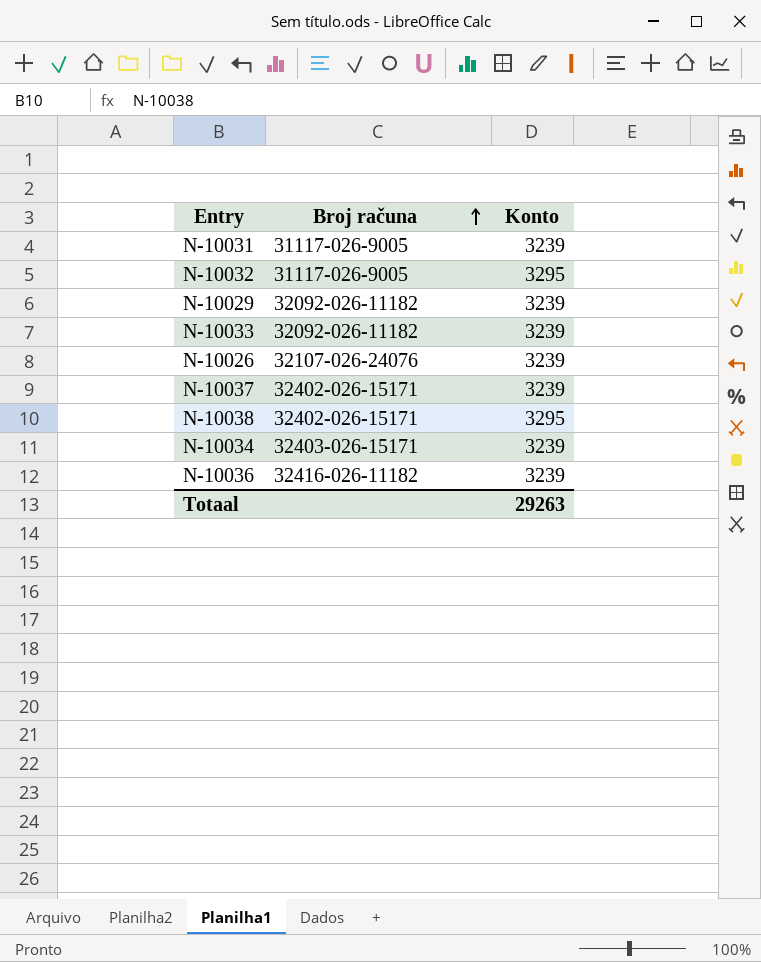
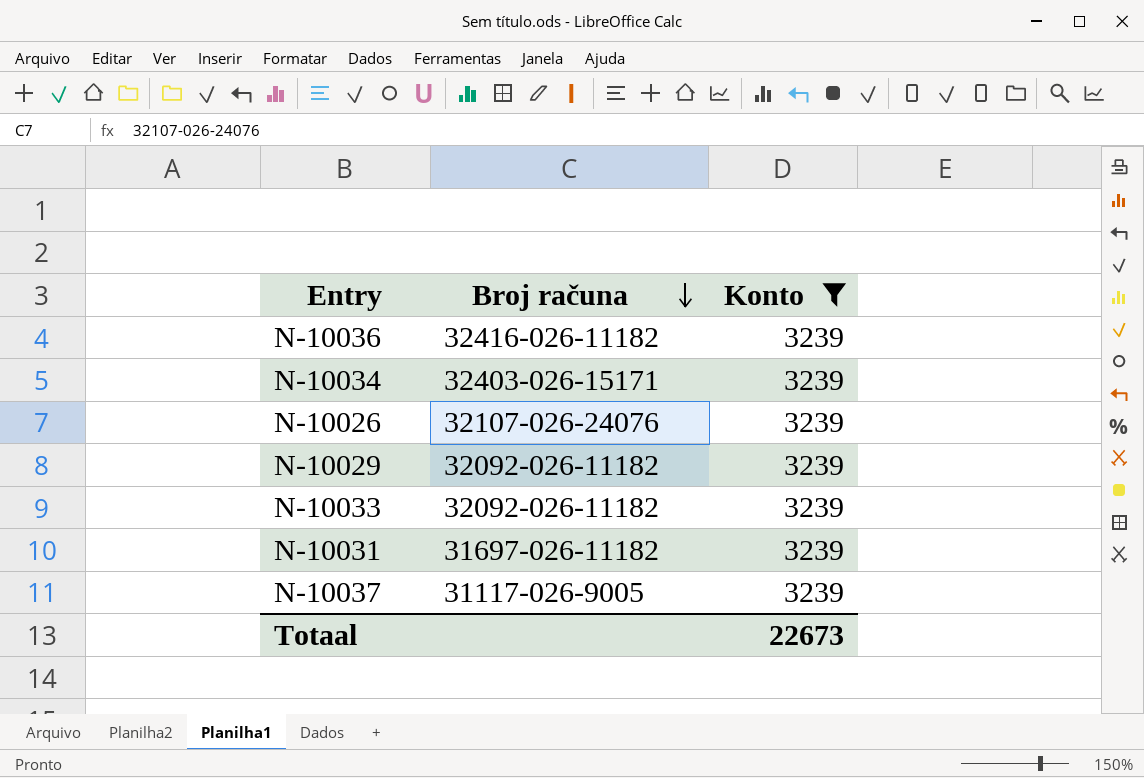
filter: none -> Konto = 3239
row order: Broj računa ascending -> Broj računa descending
N-10031 | Broj računa: 31117-026-9005 -> 31697-026-11182
N-10037 | Broj računa: 32402-026-15171 -> 31117-026-9005
Totaal | Konto: 29263 -> 22673

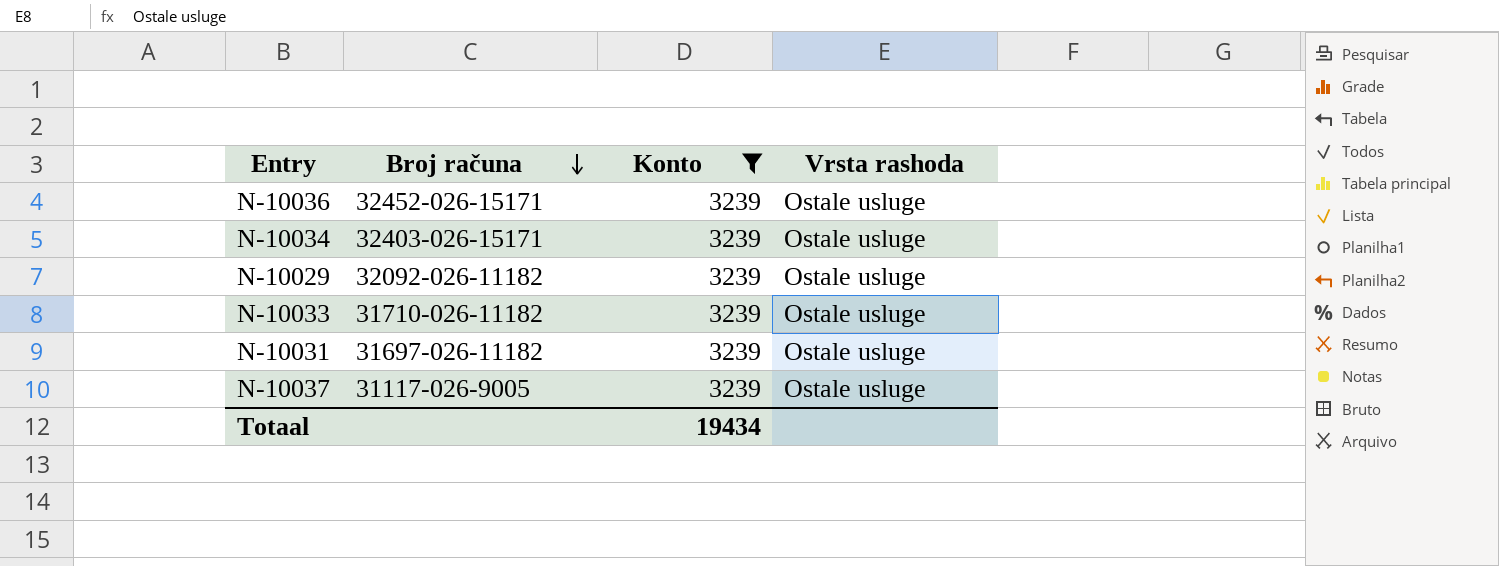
column Vrsta rashoda | position: none -> 4
row N-10026: 32107-026-24076 | 3239 -> none
N-10036 | Broj računa: 32416-026-11182 -> 32452-026-15171
N-10033 | Broj računa: 32092-026-11182 -> 31710-026-11182
Totaal | Konto: 22673 -> 19434

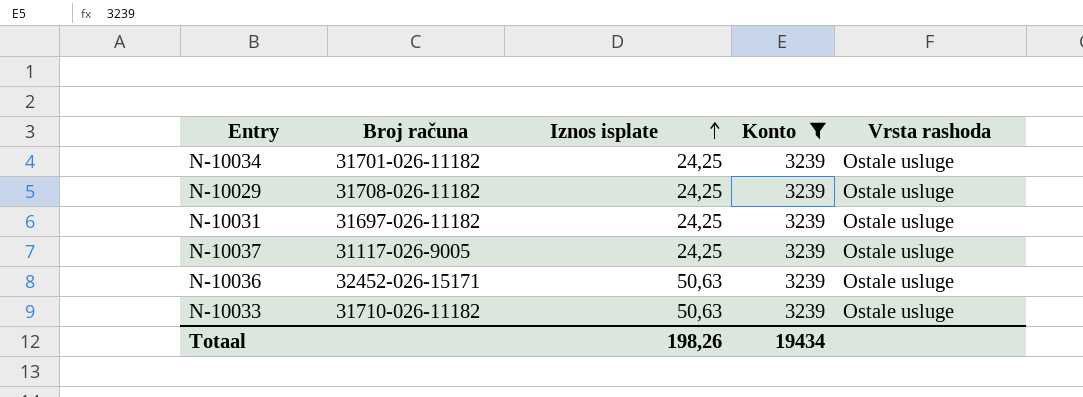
row order: Broj računa descending -> Iznos isplate ascending
column Iznos isplate | position: none -> 3
N-10034 | Broj računa: 32403-026-15171 -> 31701-026-11182
N-10029 | Broj računa: 32092-026-11182 -> 31708-026-11182

